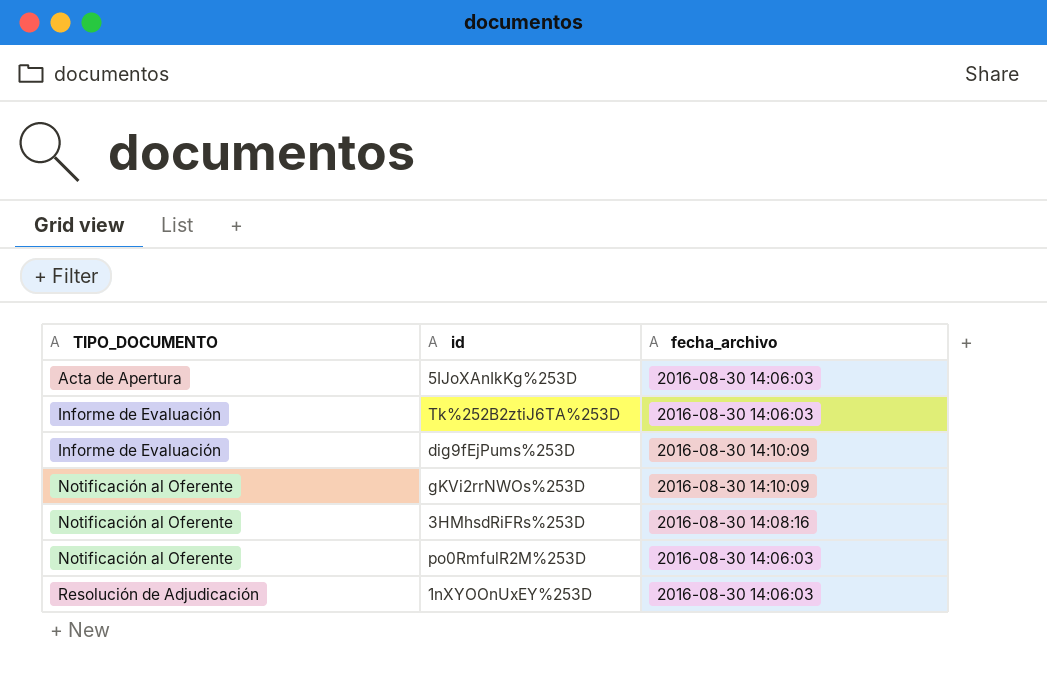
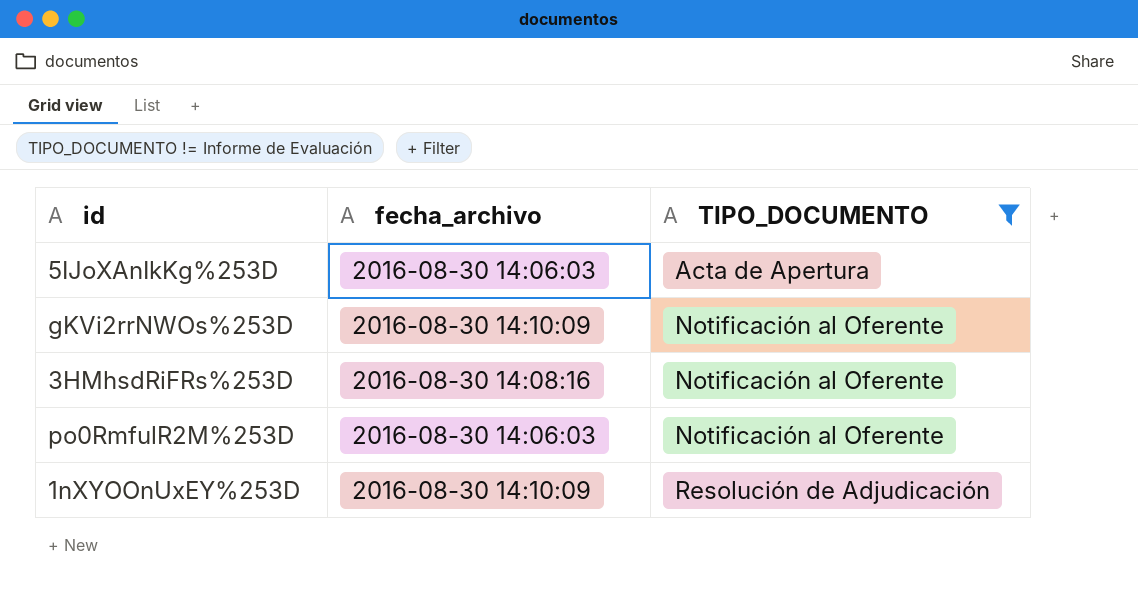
filter: none -> TIPO_DOCUMENTO != Informe de Evaluación
column TIPO_DOCUMENTO | position: 1 -> 3
1nXYOOnUxEY%253D | fecha_archivo: 2016-08-30 14:06:03 -> 2016-08-30 14:10:09

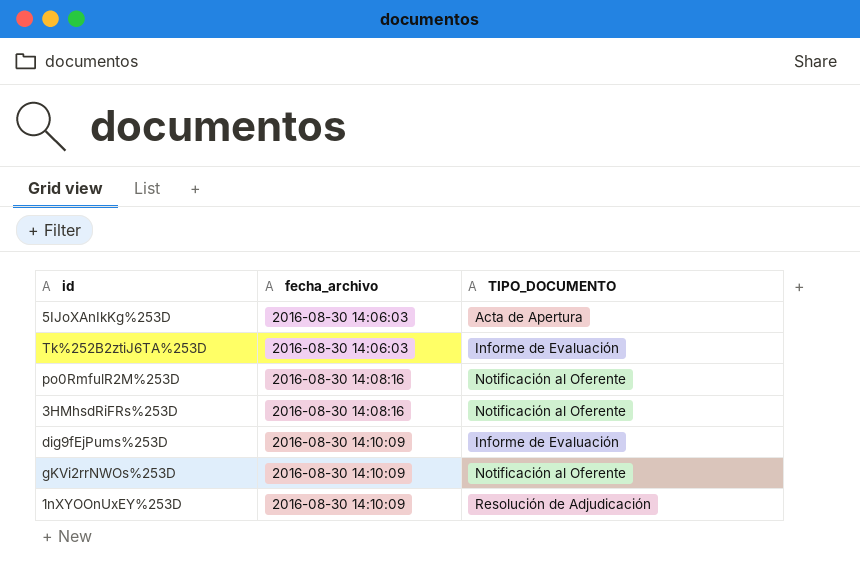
filter: TIPO_DOCUMENTO != Informe de Evaluación -> none
row order: TIPO_DOCUMENTO ascending -> fecha_archivo ascending
po0RmfulR2M%253D | fecha_archivo: 2016-08-30 14:06:03 -> 2016-08-30 14:08:16

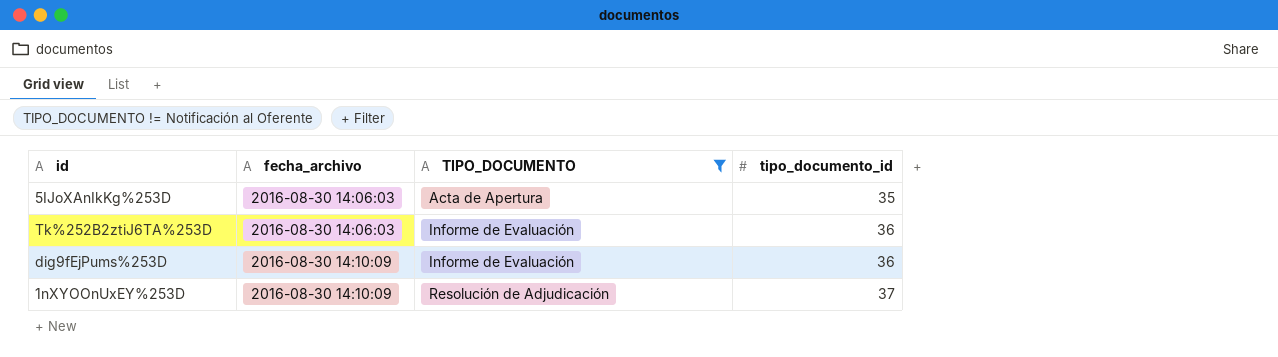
filter: none -> TIPO_DOCUMENTO != Notificación al Oferente
column tipo_documento_id | position: none -> 4

